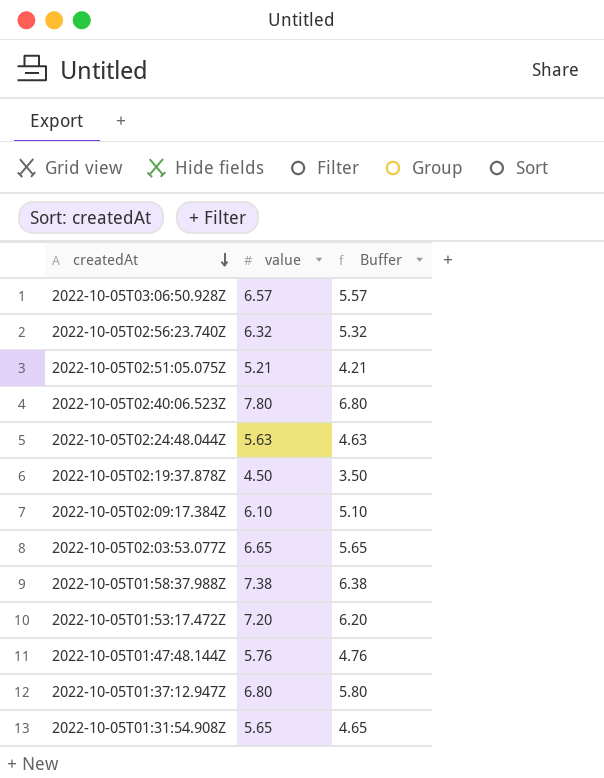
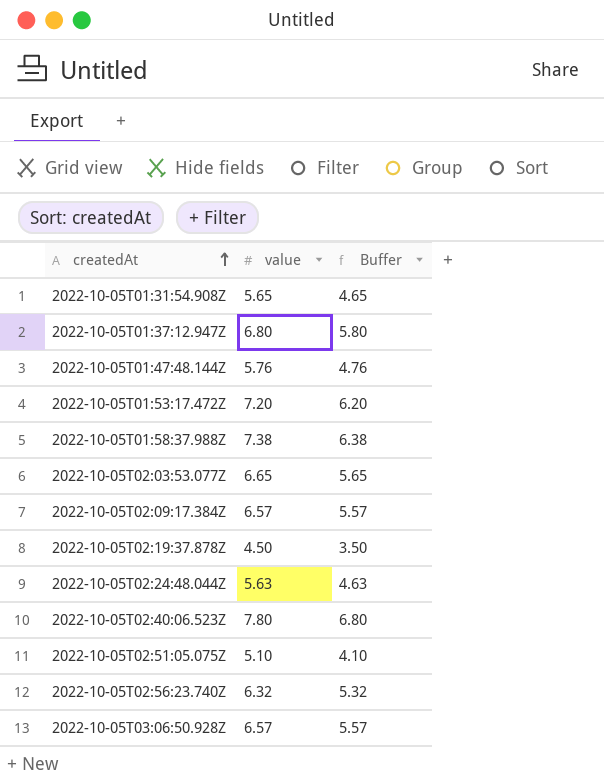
row order: createdAt descending -> createdAt ascending
2022-10-05T02:09:17.384Z | value: 6.10 -> 6.57
2022-10-05T02:09:17.384Z | Buffer: 5.10 -> 5.57
2022-10-05T02:51:05.075Z | value: 5.21 -> 5.10
2022-10-05T02:51:05.075Z | Buffer: 4.21 -> 4.10

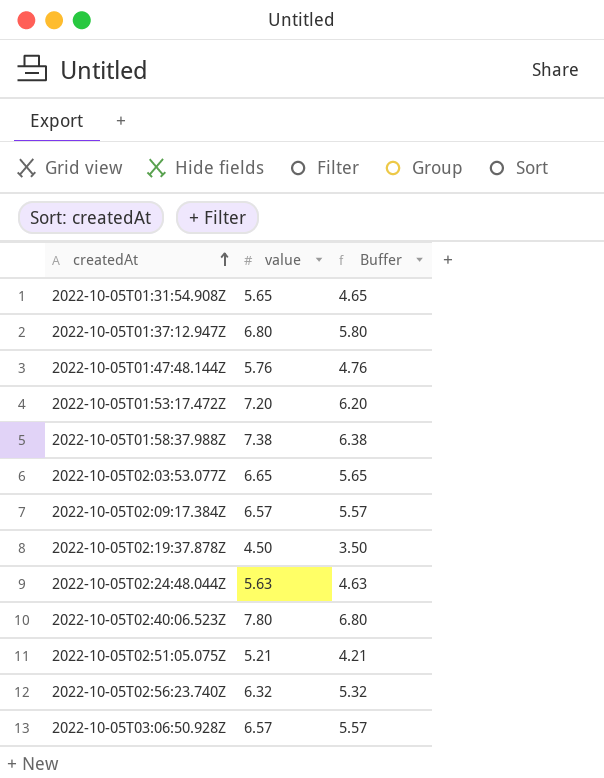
2022-10-05T02:51:05.075Z | value: 5.10 -> 5.21
2022-10-05T02:51:05.075Z | Buffer: 4.10 -> 4.21

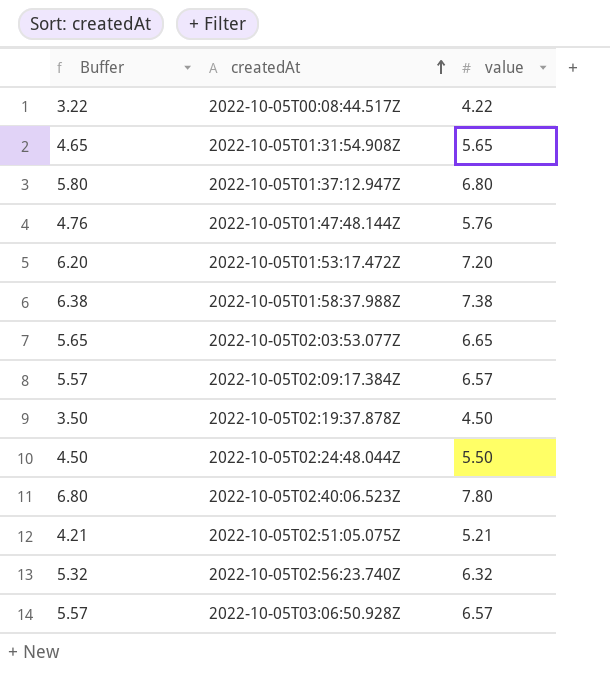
column Buffer | position: 3 -> 1
row 2022-10-05T00:08:44.517Z: none -> 3.22 | 4.22
2022-10-05T02:24:48.044Z | Buffer: 4.63 -> 4.50
2022-10-05T02:24:48.044Z | value: 5.63 -> 5.50

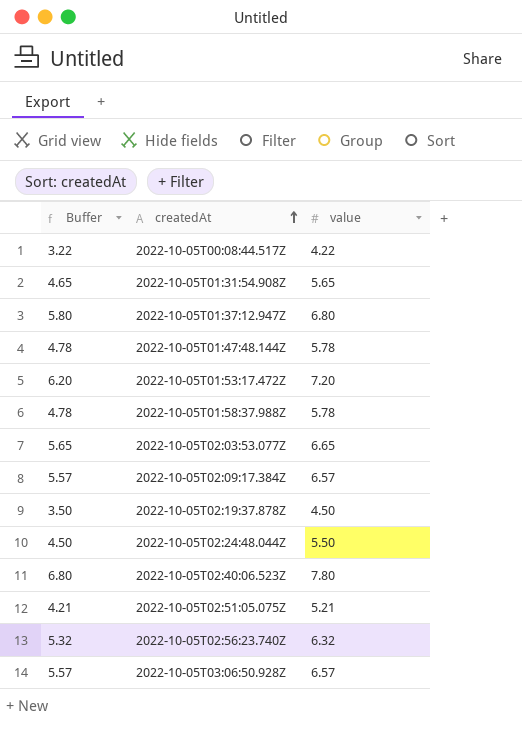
2022-10-05T01:47:48.144Z | Buffer: 4.76 -> 4.78
2022-10-05T01:47:48.144Z | value: 5.76 -> 5.78
2022-10-05T01:58:37.988Z | Buffer: 6.38 -> 4.78
2022-10-05T01:58:37.988Z | value: 7.38 -> 5.78

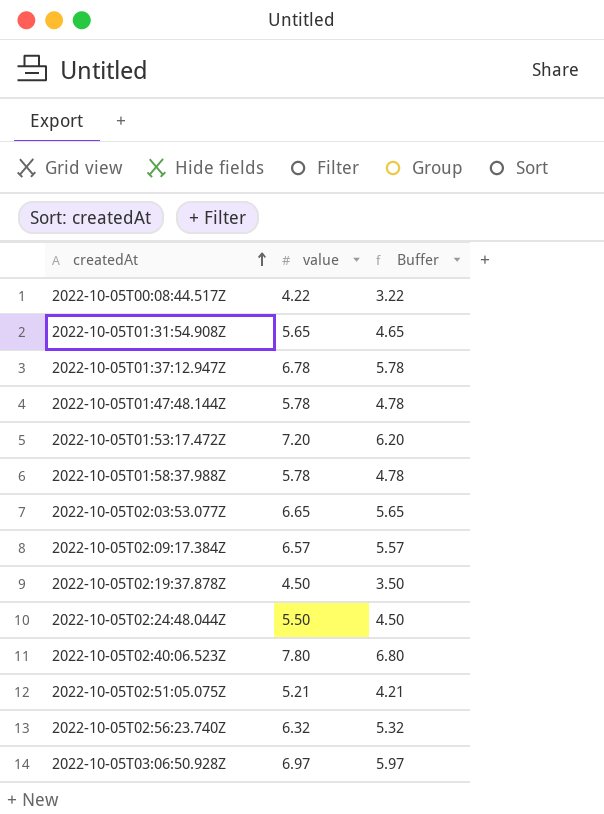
column Buffer | position: 1 -> 3
2022-10-05T01:37:12.947Z | value: 6.80 -> 6.78
2022-10-05T01:37:12.947Z | Buffer: 5.80 -> 5.78
2022-10-05T03:06:50.928Z | value: 6.57 -> 6.97
2022-10-05T03:06:50.928Z | Buffer: 5.57 -> 5.97

